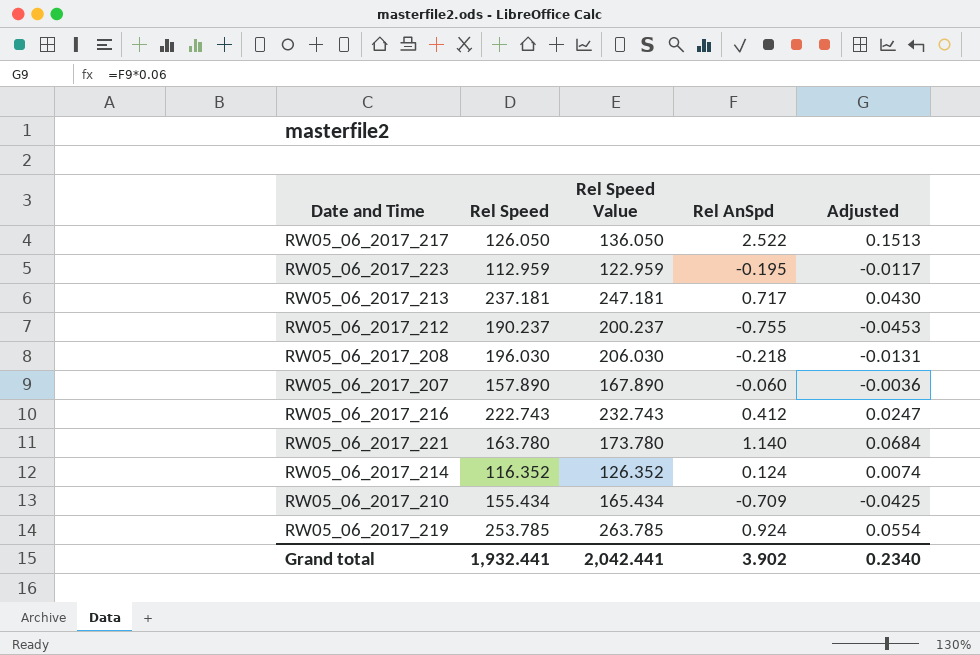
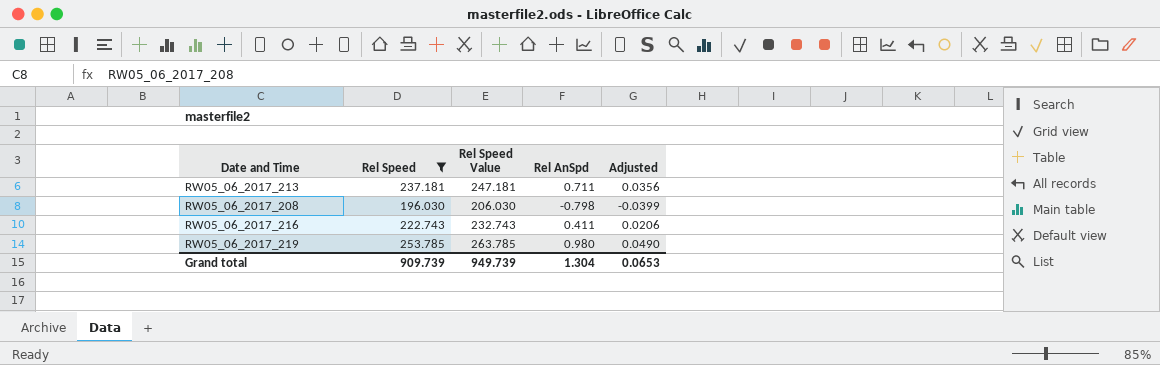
filter: none -> Rel Speed >= 196.030
column Adjusted | formula: [Rel AnSpd] * 0.06 -> [Rel AnSpd] * 0.05
RW05_06_2017_213 | Rel AnSpd: 0.717 -> 0.711
RW05_06_2017_208 | Rel AnSpd: -0.218 -> -0.798
RW05_06_2017_216 | Rel AnSpd: 0.412 -> 0.411
RW05_06_2017_219 | Rel AnSpd: 0.924 -> 0.980
Grand total | Rel Speed: 1,932.441 -> 909.739
Grand total | Rel Speed Value: 2,042.441 -> 949.739
Grand total | Rel AnSpd: 3.902 -> 1.304
Grand total | Adjusted: 0.2340 -> 0.0653

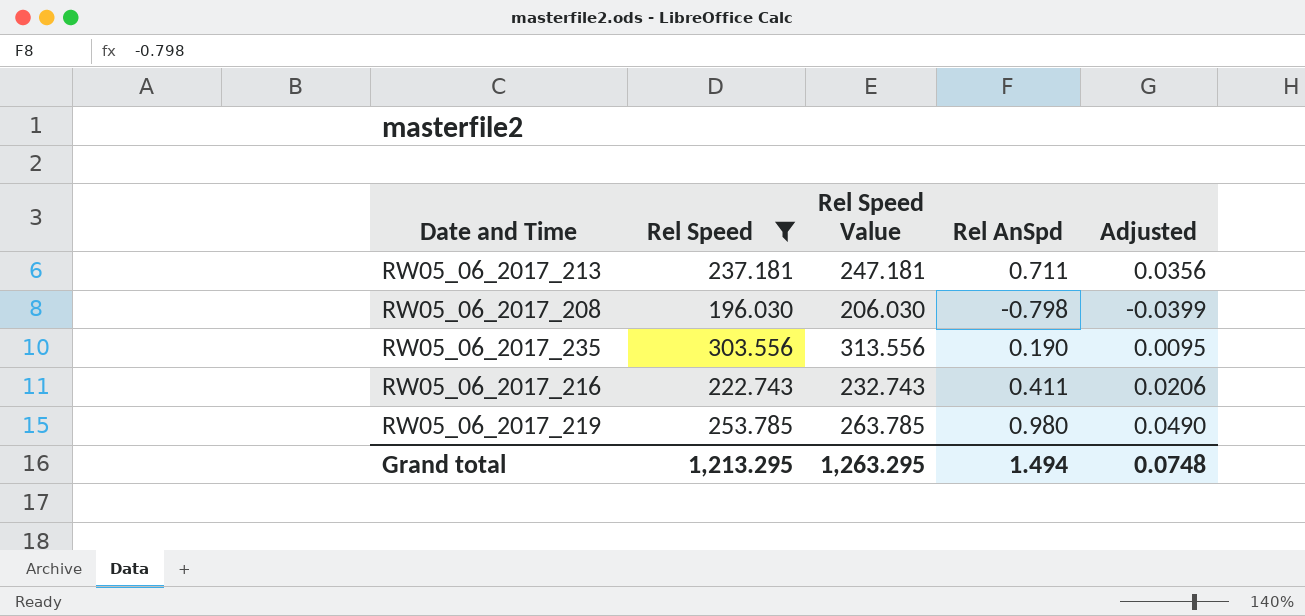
row RW05_06_2017_235: none -> 303.556 | 313.556 | 0.190 | 0.0095
Grand total | Rel Speed: 909.739 -> 1,213.295
Grand total | Rel Speed Value: 949.739 -> 1,263.295
Grand total | Rel AnSpd: 1.304 -> 1.494
Grand total | Adjusted: 0.0653 -> 0.0748

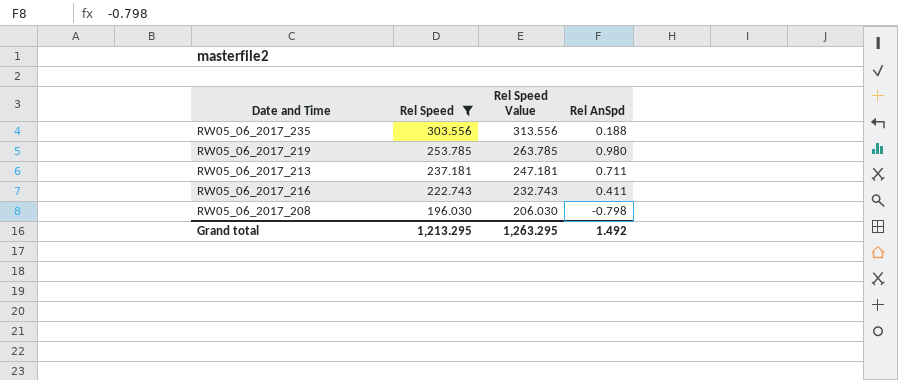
row order: none -> Rel Speed descending
column Adjusted | formula: [Rel AnSpd] * 0.05 -> none
RW05_06_2017_235 | Rel AnSpd: 0.190 -> 0.188
Grand total | Rel AnSpd: 1.494 -> 1.492

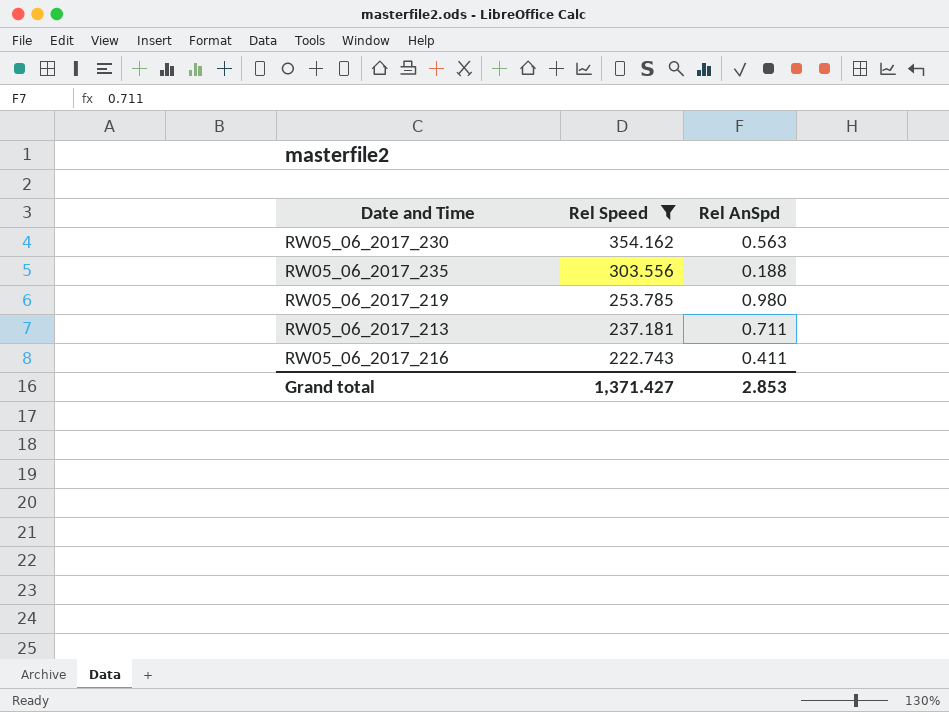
column Rel Speed Value | formula: [Rel Speed] + 10 -> none
row RW05_06_2017_208: 196.030 | 206.030 | -0.798 -> none
row RW05_06_2017_230: none -> 354.162 | 0.563
Grand total | Rel Speed: 1,213.295 -> 1,371.427
Grand total | Rel AnSpd: 1.492 -> 2.853

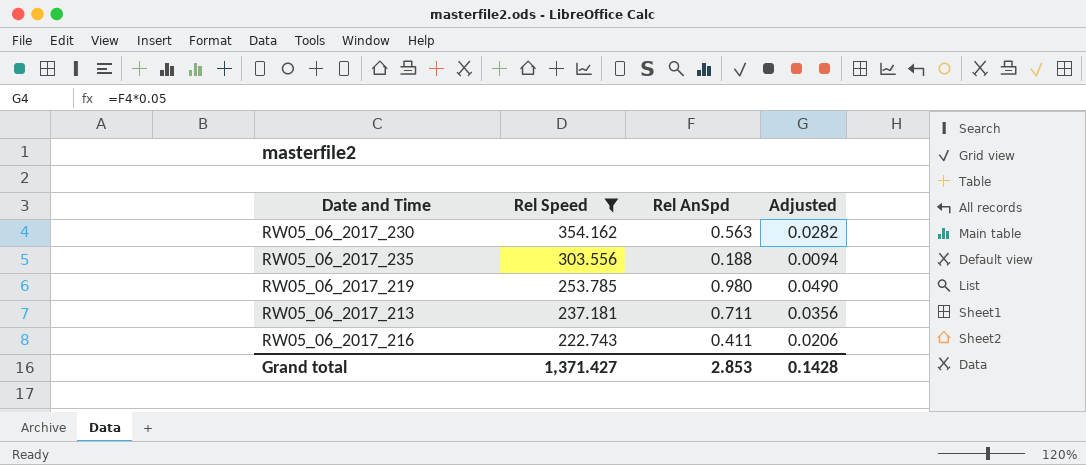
column Adjusted | formula: none -> [Rel AnSpd] * 0.05

